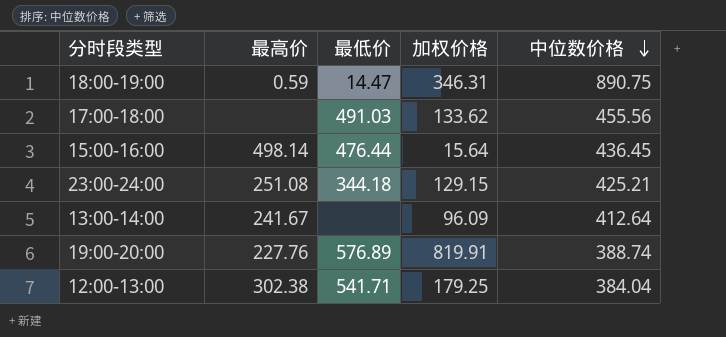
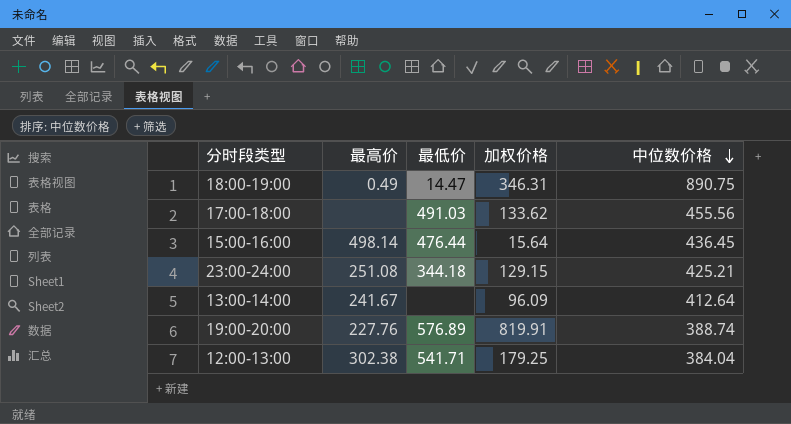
18:00-19:00 | 最高价: 0.59 -> 0.49

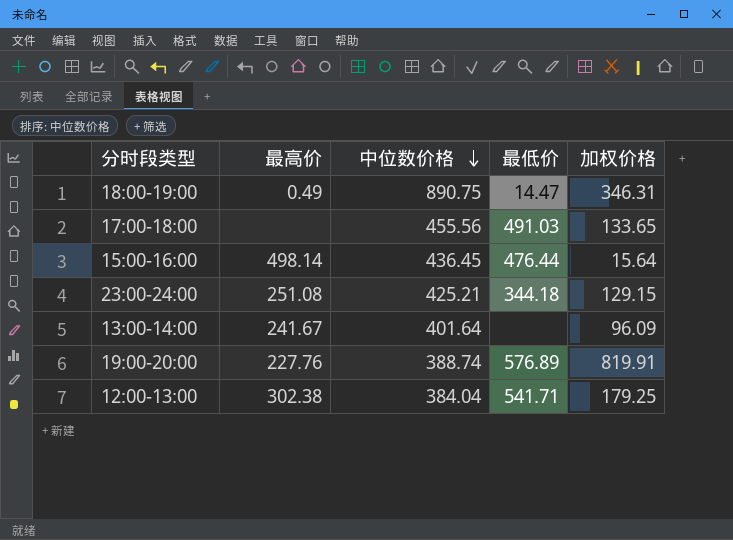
column 中位数价格 | position: 5 -> 3
17:00-18:00 | 加权价格: 133.62 -> 133.65
13:00-14:00 | 中位数价格: 412.64 -> 401.64

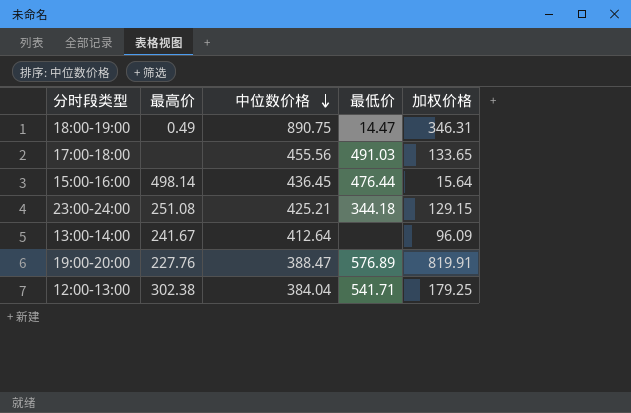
13:00-14:00 | 中位数价格: 401.64 -> 412.64
19:00-20:00 | 中位数价格: 388.74 -> 388.47

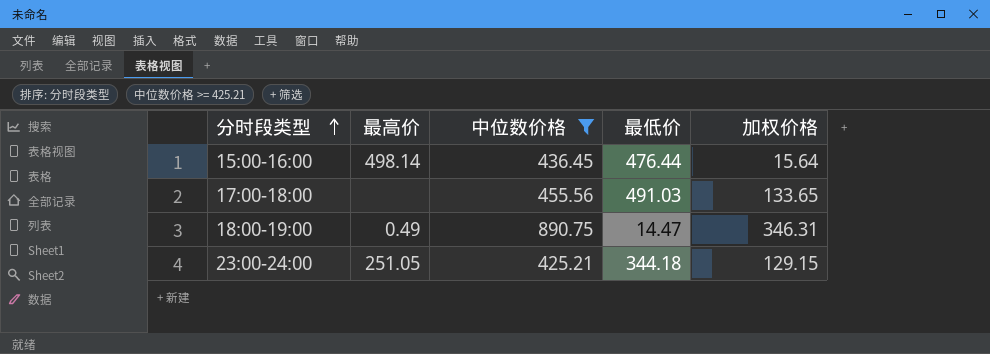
filter: none -> 中位数价格 >= 425.21
row order: 中位数价格 descending -> 分时段类型 ascending
23:00-24:00 | 最高价: 251.08 -> 251.05

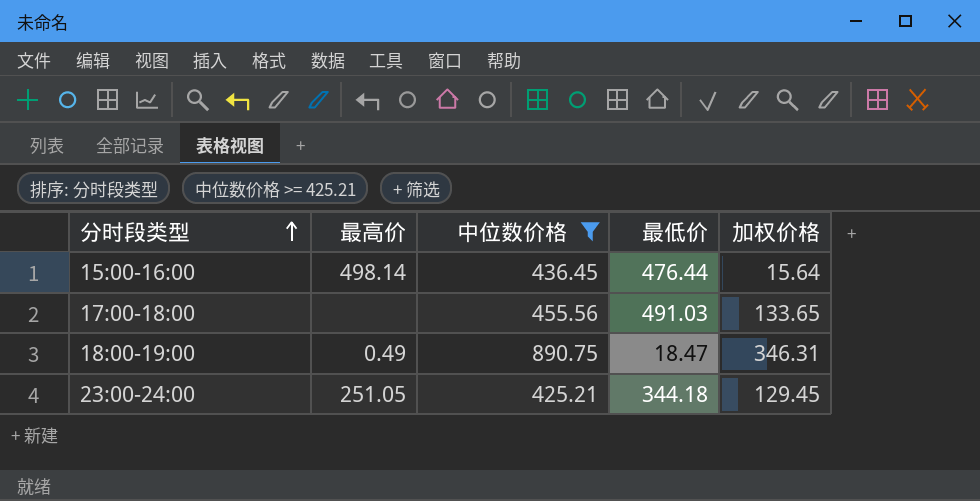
18:00-19:00 | 最低价: 14.47 -> 18.47
23:00-24:00 | 加权价格: 129.15 -> 129.45

